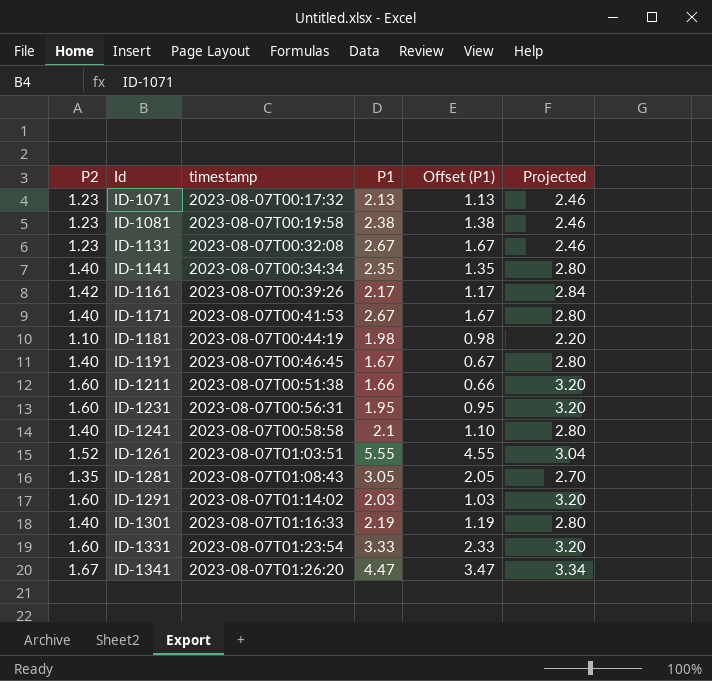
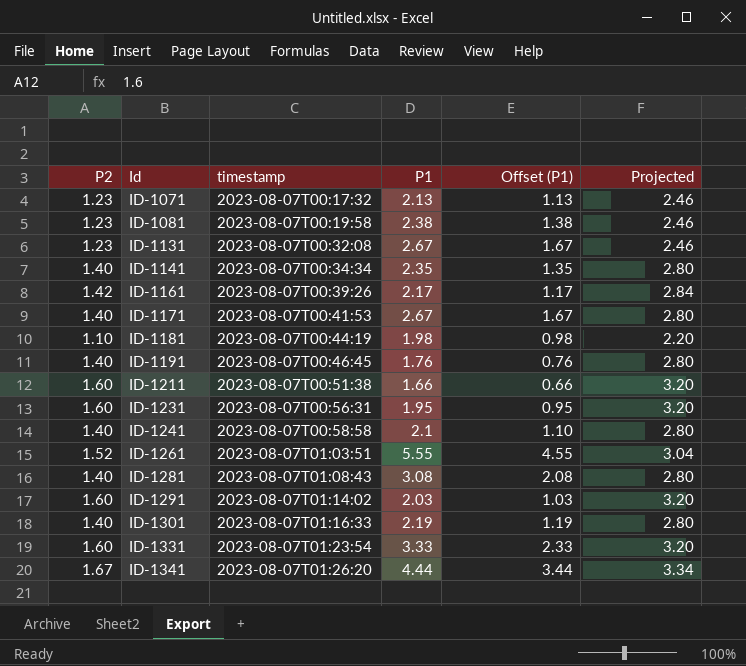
ID-1191 | P1: 1.67 -> 1.76
ID-1191 | Offset (P1): 0.67 -> 0.76
ID-1281 | P2: 1.35 -> 1.40
ID-1281 | P1: 3.05 -> 3.08
ID-1281 | Offset (P1): 2.05 -> 2.08
ID-1281 | Projected: 2.70 -> 2.80
ID-1341 | P1: 4.47 -> 4.44
ID-1341 | Offset (P1): 3.47 -> 3.44

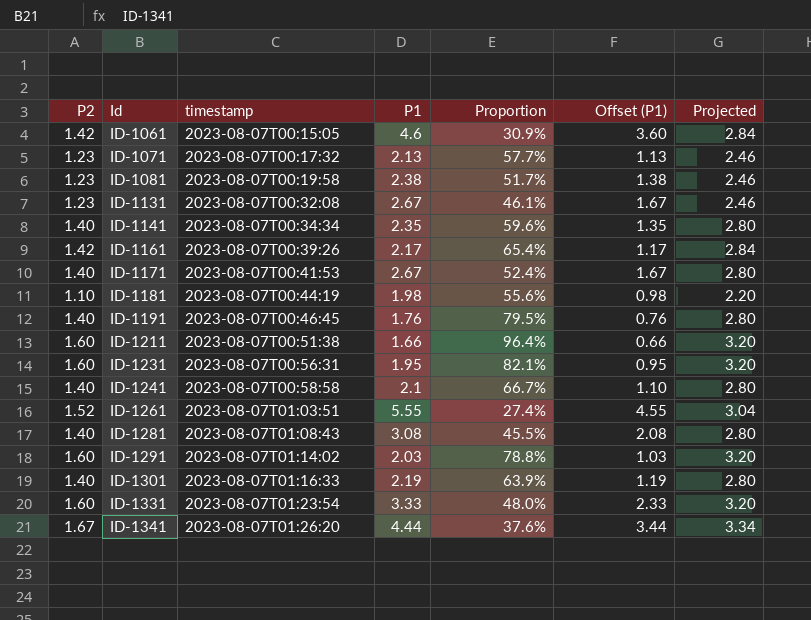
column Proportion | formula: none -> [P2] / [P1]
row ID-1061: none -> 1.42 | 2023-08-07T00:15:05 | 4.6 | 30.9% | 3.60 | 2.84

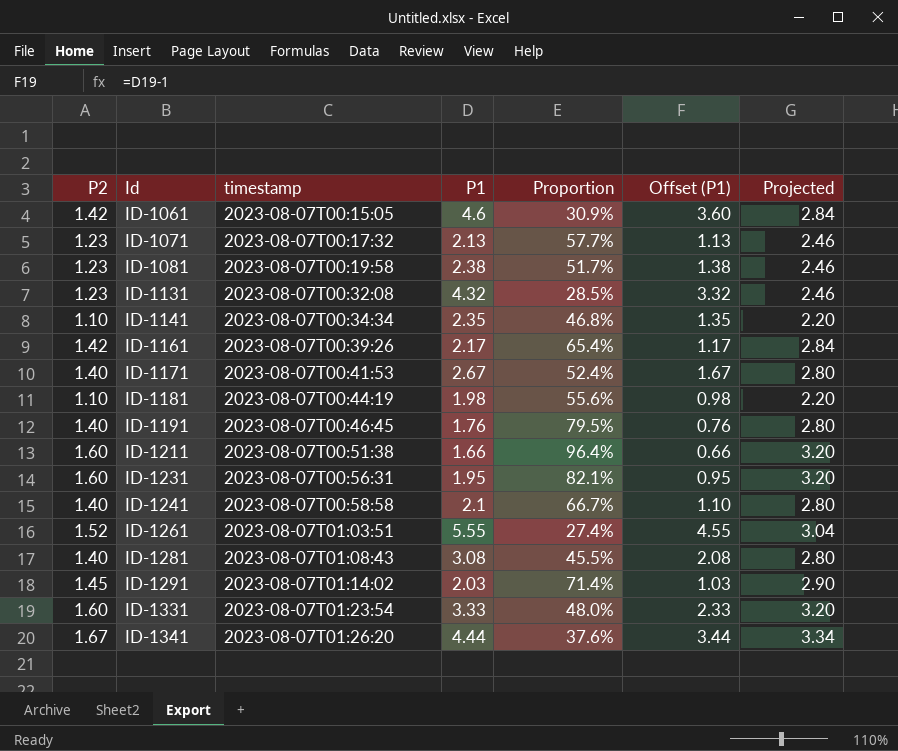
row ID-1301: 1.40 | 2023-08-07T01:16:33 | 2.19 | 63.9% | 1.19 | 2.80 -> none
ID-1131 | P1: 2.67 -> 4.32
ID-1131 | Proportion: 46.1% -> 28.5%
ID-1131 | Offset (P1): 1.67 -> 3.32
ID-1141 | P2: 1.40 -> 1.10
ID-1141 | Proportion: 59.6% -> 46.8%
ID-1141 | Projected: 2.80 -> 2.20
ID-1291 | P2: 1.60 -> 1.45
ID-1291 | Proportion: 78.8% -> 71.4%
ID-1291 | Projected: 3.20 -> 2.90

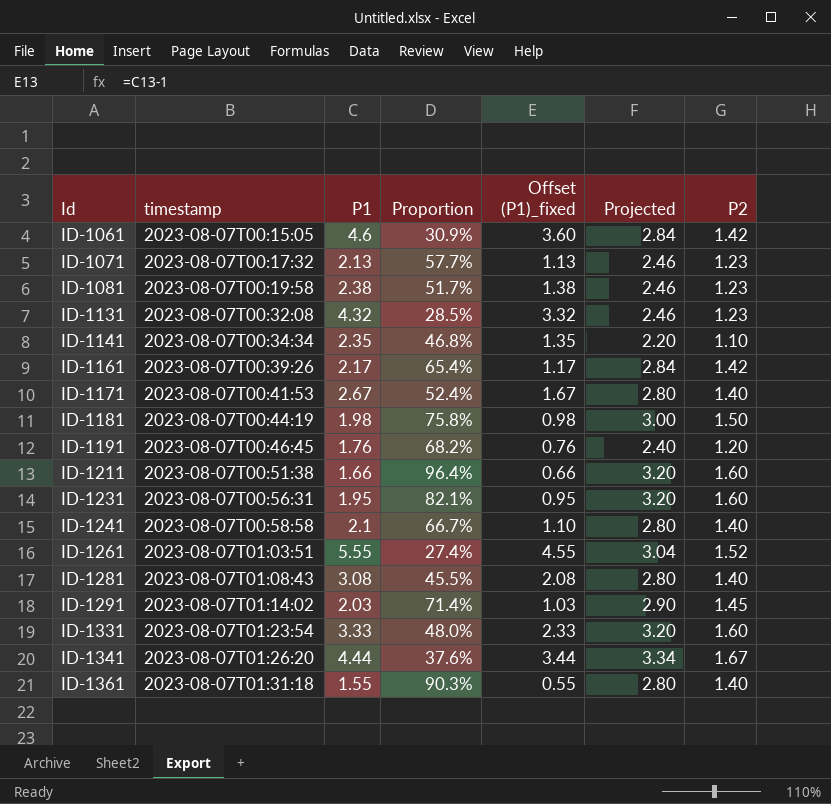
column name: Offset (P1) -> Offset (P1)_fixed
column P2 | position: 1 -> 7
ID-1181 | Proportion: 55.6% -> 75.8%
ID-1181 | Projected: 2.20 -> 3.00
ID-1181 | P2: 1.10 -> 1.50
ID-1191 | Proportion: 79.5% -> 68.2%
ID-1191 | Projected: 2.80 -> 2.40
ID-1191 | P2: 1.40 -> 1.20
row ID-1361: none -> 2023-08-07T01:31:18 | 1.55 | 90.3% | 0.55 | 2.80 | 1.40

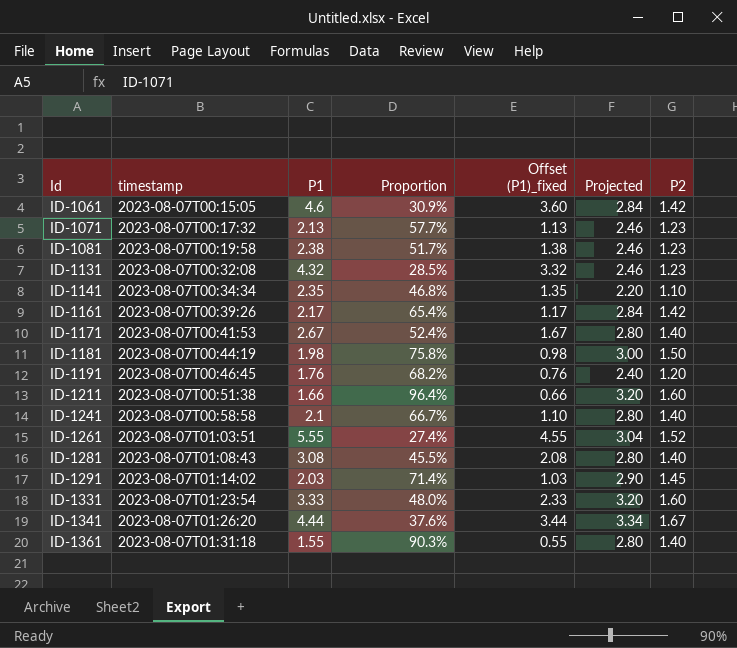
row ID-1231: 2023-08-07T00:56:31 | 1.95 | 82.1% | 0.95 | 3.20 | 1.60 -> none

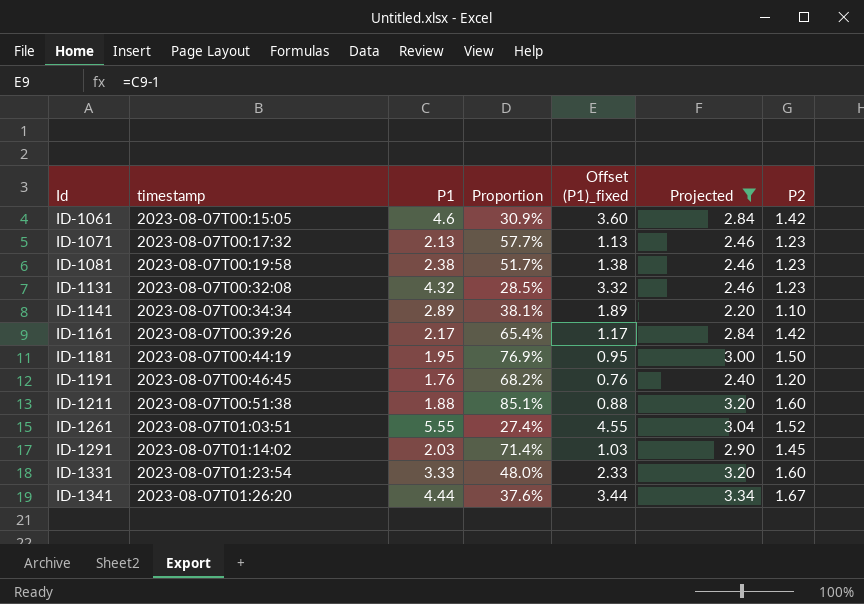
filter: none -> Projected != 2.80
ID-1141 | P1: 2.35 -> 2.89
ID-1141 | Proportion: 46.8% -> 38.1%
ID-1141 | Offset (P1)_fixed: 1.35 -> 1.89
ID-1181 | P1: 1.98 -> 1.95
ID-1181 | Proportion: 75.8% -> 76.9%
ID-1181 | Offset (P1)_fixed: 0.98 -> 0.95
ID-1211 | P1: 1.66 -> 1.88
ID-1211 | Proportion: 96.4% -> 85.1%
ID-1211 | Offset (P1)_fixed: 0.66 -> 0.88

